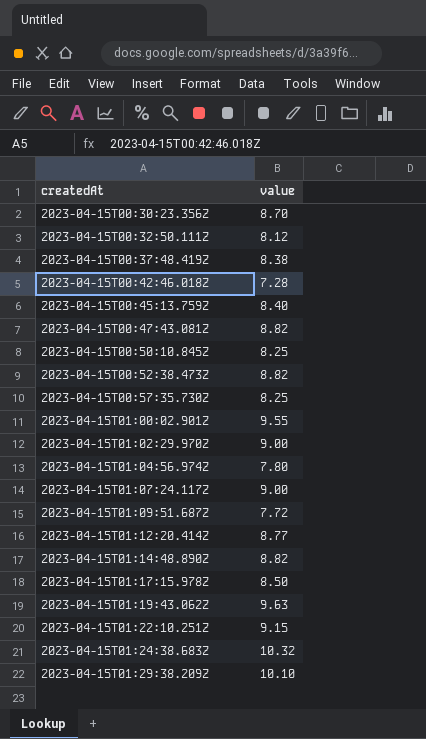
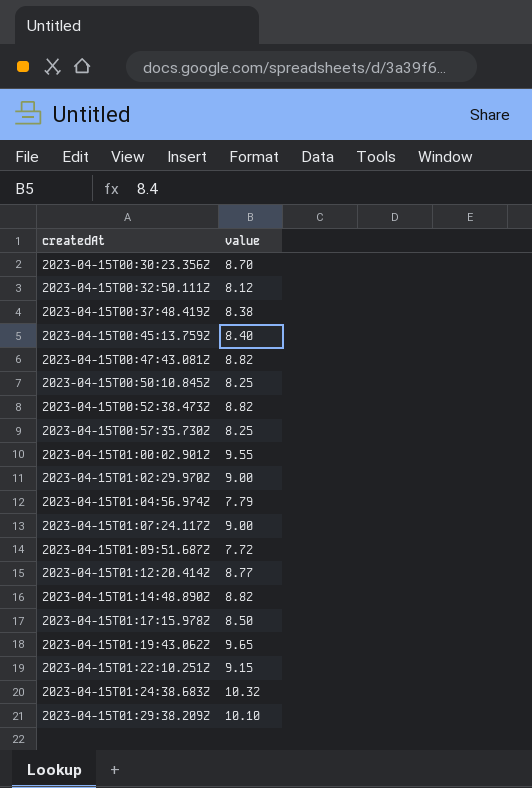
row 2023-04-15T00:42:46.018Z: 7.28 -> none
2023-04-15T01:04:56.974Z | value: 7.80 -> 7.79
2023-04-15T01:19:43.062Z | value: 9.63 -> 9.65

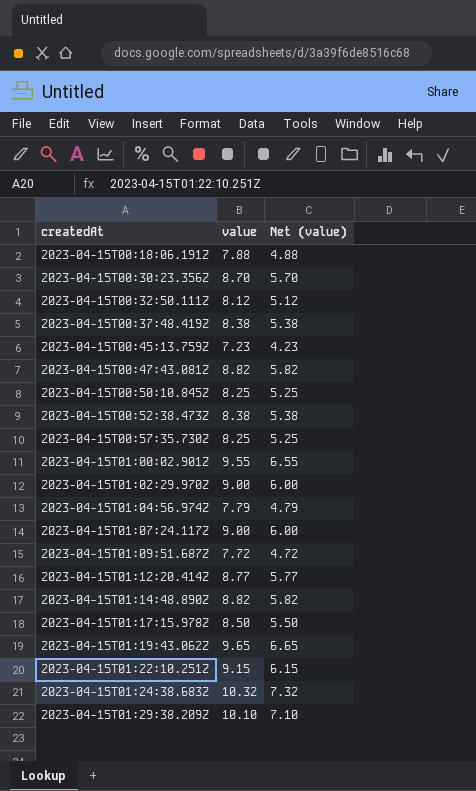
column Net (value) | formula: none -> [value] - 3
row 2023-04-15T00:18:06.191Z: none -> 7.88 | 4.88
2023-04-15T00:45:13.759Z | value: 8.40 -> 7.23
2023-04-15T00:52:38.473Z | value: 8.82 -> 8.38

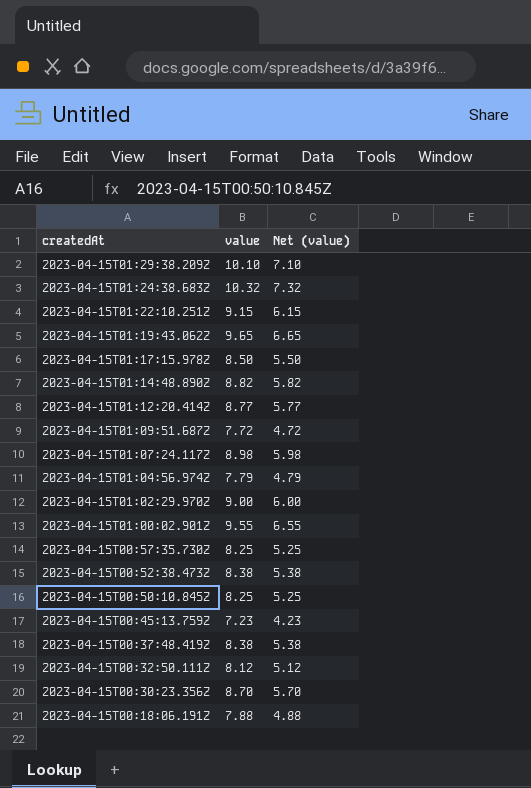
row order: createdAt ascending -> createdAt descending
row 2023-04-15T00:47:43.081Z: 8.82 | 5.82 -> none
2023-04-15T01:07:24.117Z | value: 9.00 -> 8.98
2023-04-15T01:07:24.117Z | Net (value): 6.00 -> 5.98

